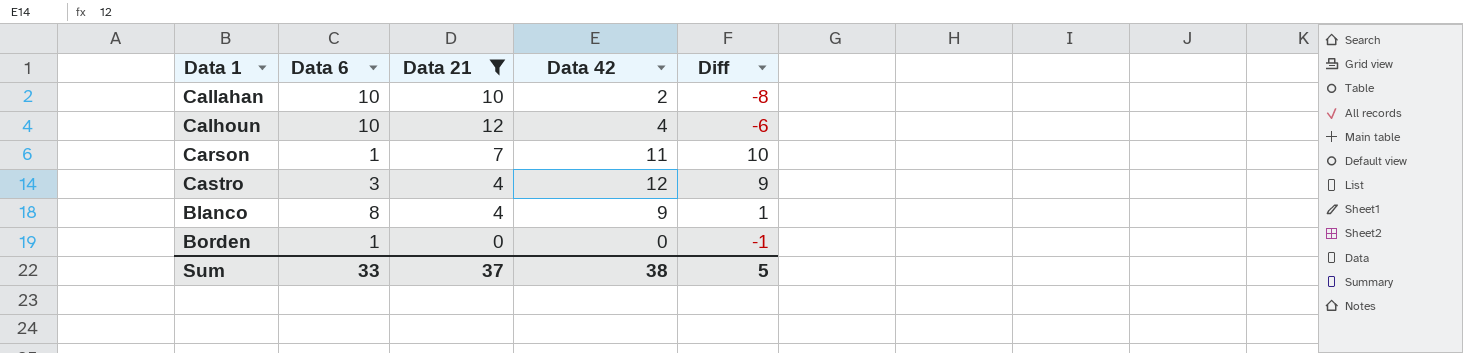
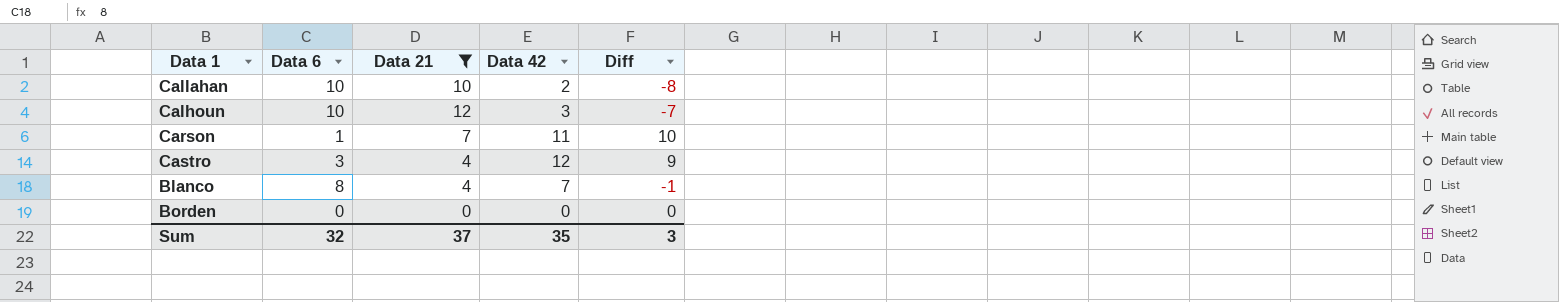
Calhoun | Data 42: 4 -> 3
Calhoun | Diff: -6 -> -7
Blanco | Data 42: 9 -> 7
Blanco | Diff: 1 -> -1
Borden | Data 6: 1 -> 0
Borden | Diff: -1 -> 0
Sum | Data 6: 33 -> 32
Sum | Data 42: 38 -> 35
Sum | Diff: 5 -> 3

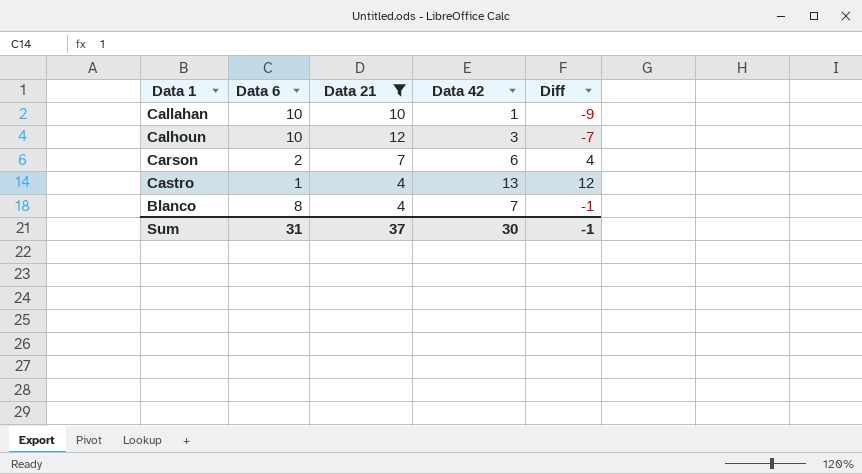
row Borden: 0 | 0 | 0 | 0 -> none
Callahan | Data 42: 2 -> 1
Callahan | Diff: -8 -> -9
Carson | Data 6: 1 -> 2
Carson | Data 42: 11 -> 6
Carson | Diff: 10 -> 4
Castro | Data 6: 3 -> 1
Castro | Data 42: 12 -> 13
Castro | Diff: 9 -> 12
Sum | Data 6: 32 -> 31
Sum | Data 42: 35 -> 30
Sum | Diff: 3 -> -1

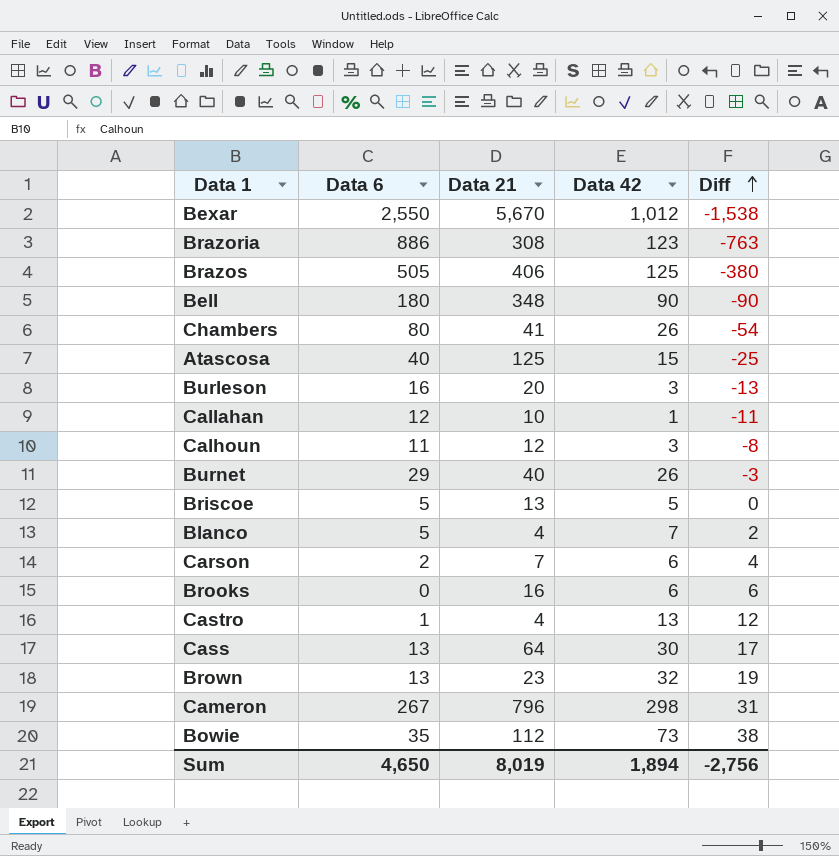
filter: Data 21 <= 12 -> none
row order: none -> Diff ascending
Callahan | Data 6: 10 -> 12
Callahan | Diff: -9 -> -11
Calhoun | Data 6: 10 -> 11
Calhoun | Diff: -7 -> -8
Blanco | Data 6: 8 -> 5
Blanco | Diff: -1 -> 2
Sum | Data 6: 31 -> 4,650
Sum | Data 21: 37 -> 8,019
Sum | Data 42: 30 -> 1,894
Sum | Diff: -1 -> -2,756

